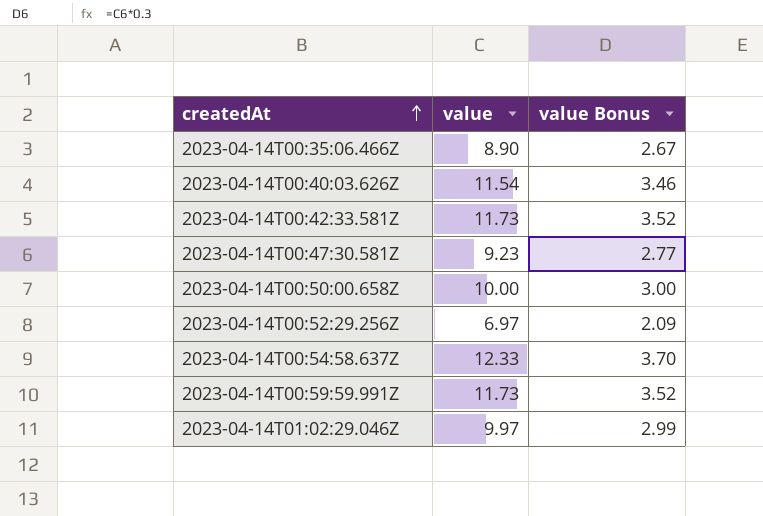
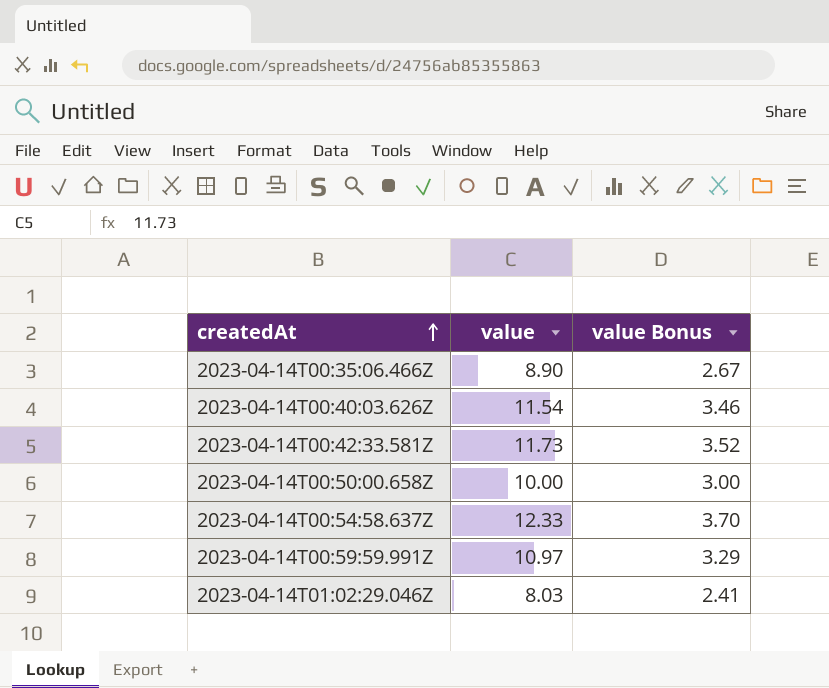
row 2023-04-14T00:47:30.581Z: 9.23 | 2.77 -> none
row 2023-04-14T00:52:29.256Z: 6.97 | 2.09 -> none
2023-04-14T00:59:59.991Z | value: 11.73 -> 10.97
2023-04-14T00:59:59.991Z | value Bonus: 3.52 -> 3.29
2023-04-14T01:02:29.046Z | value: 9.97 -> 8.03
2023-04-14T01:02:29.046Z | value Bonus: 2.99 -> 2.41

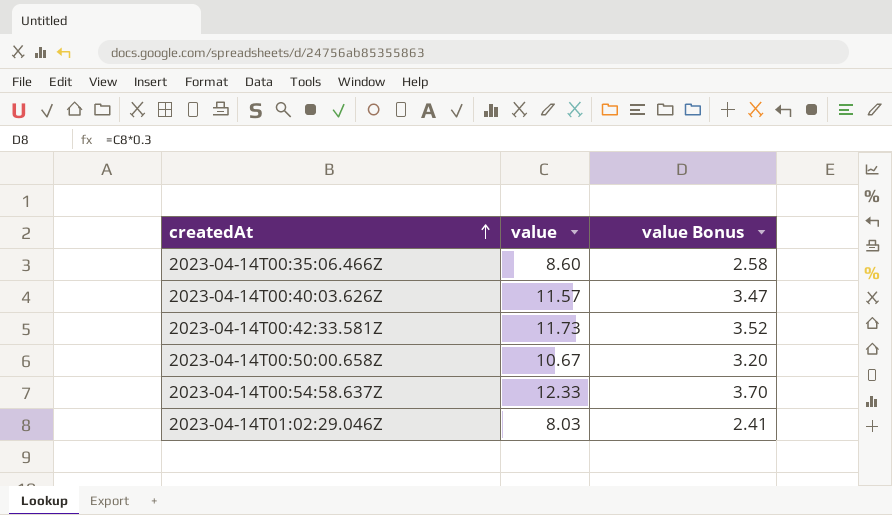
row 2023-04-14T00:59:59.991Z: 10.97 | 3.29 -> none
2023-04-14T00:35:06.466Z | value: 8.90 -> 8.60
2023-04-14T00:35:06.466Z | value Bonus: 2.67 -> 2.58
2023-04-14T00:40:03.626Z | value: 11.54 -> 11.57
2023-04-14T00:40:03.626Z | value Bonus: 3.46 -> 3.47
2023-04-14T00:50:00.658Z | value: 10.00 -> 10.67
2023-04-14T00:50:00.658Z | value Bonus: 3.00 -> 3.20

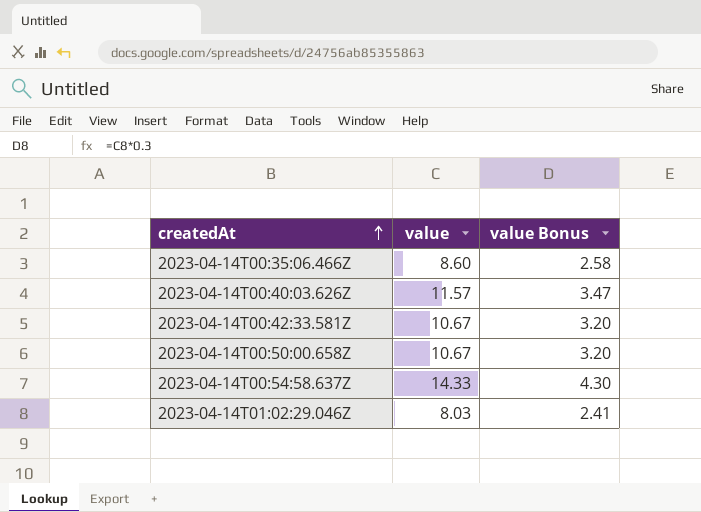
2023-04-14T00:42:33.581Z | value: 11.73 -> 10.67
2023-04-14T00:42:33.581Z | value Bonus: 3.52 -> 3.20
2023-04-14T00:54:58.637Z | value: 12.33 -> 14.33
2023-04-14T00:54:58.637Z | value Bonus: 3.70 -> 4.30

